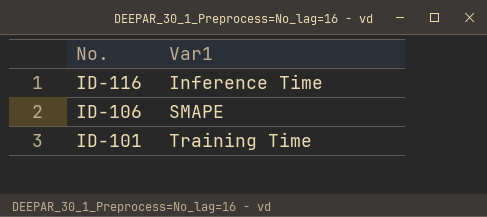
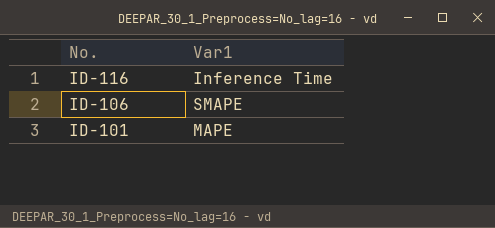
ID-101 | Var1: Training Time -> MAPE

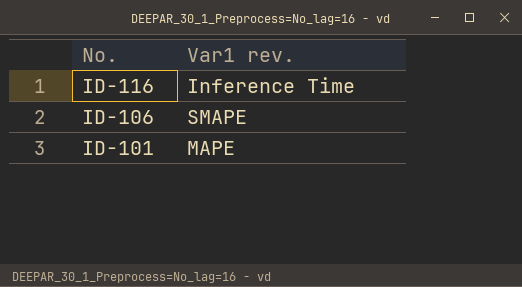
column name: Var1 -> Var1 rev.

